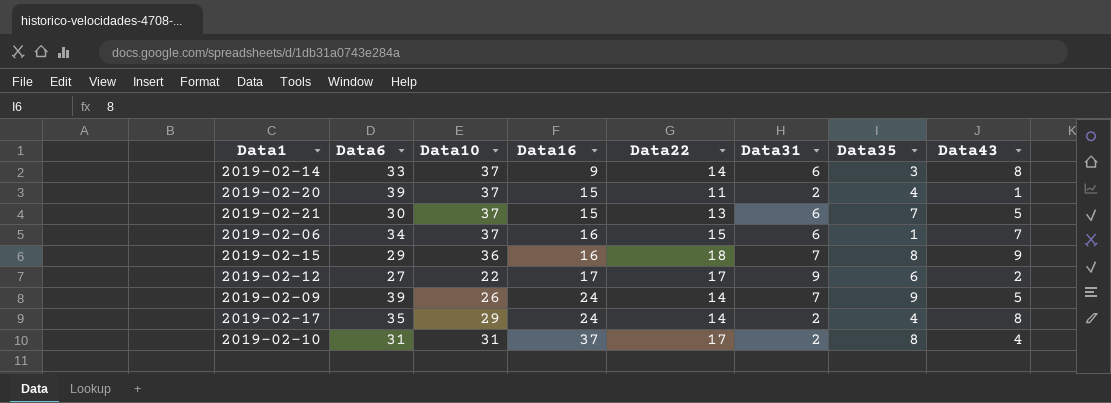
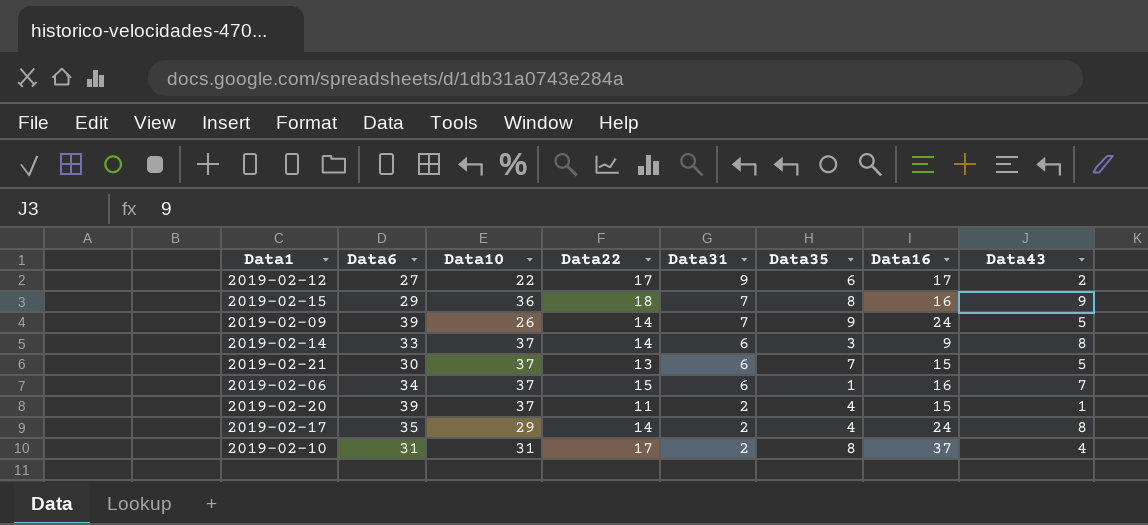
row order: Data16 ascending -> Data31 descending
column Data16 | position: 4 -> 7

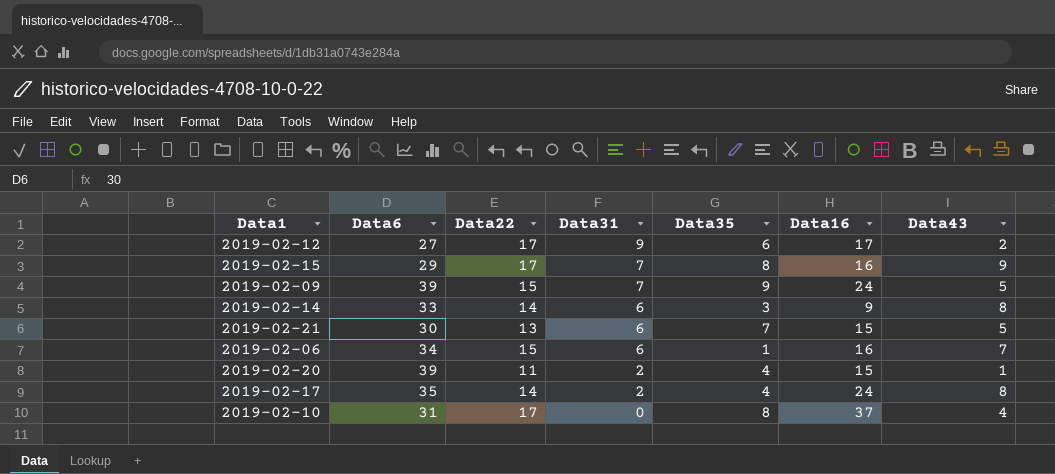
column Data10 | position: 3 -> none
2019-02-15 | Data22: 18 -> 17
2019-02-09 | Data22: 14 -> 15
2019-02-10 | Data31: 2 -> 0

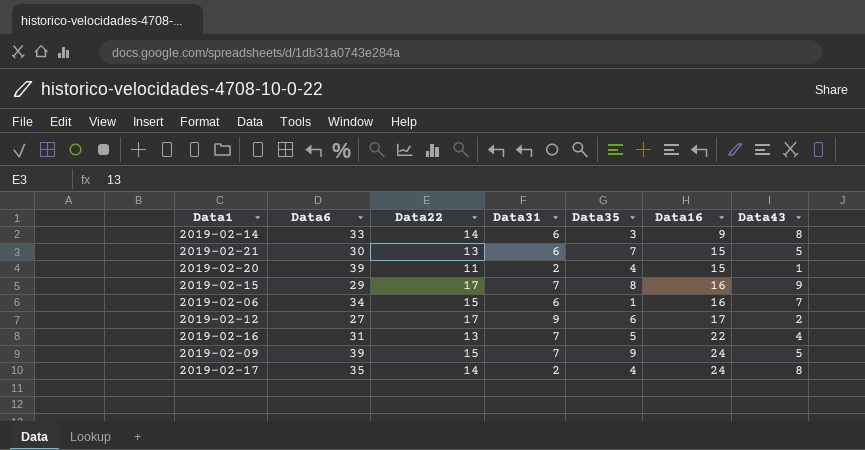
row order: Data31 descending -> Data16 ascending
row 2019-02-10: 31 | 17 | 0 | 8 | 37 | 4 -> none
row 2019-02-16: none -> 31 | 13 | 7 | 5 | 22 | 4

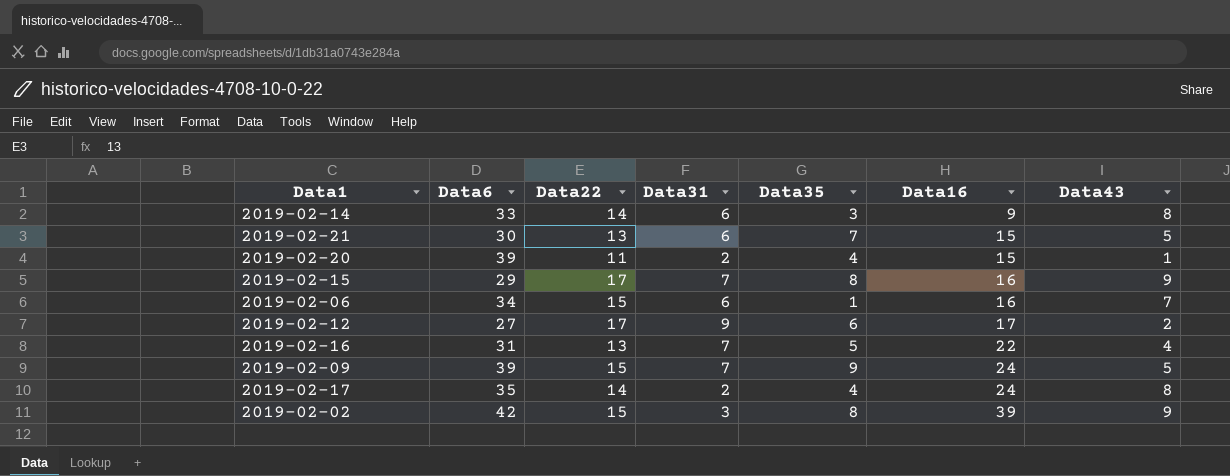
row 2019-02-02: none -> 42 | 15 | 3 | 8 | 39 | 9

